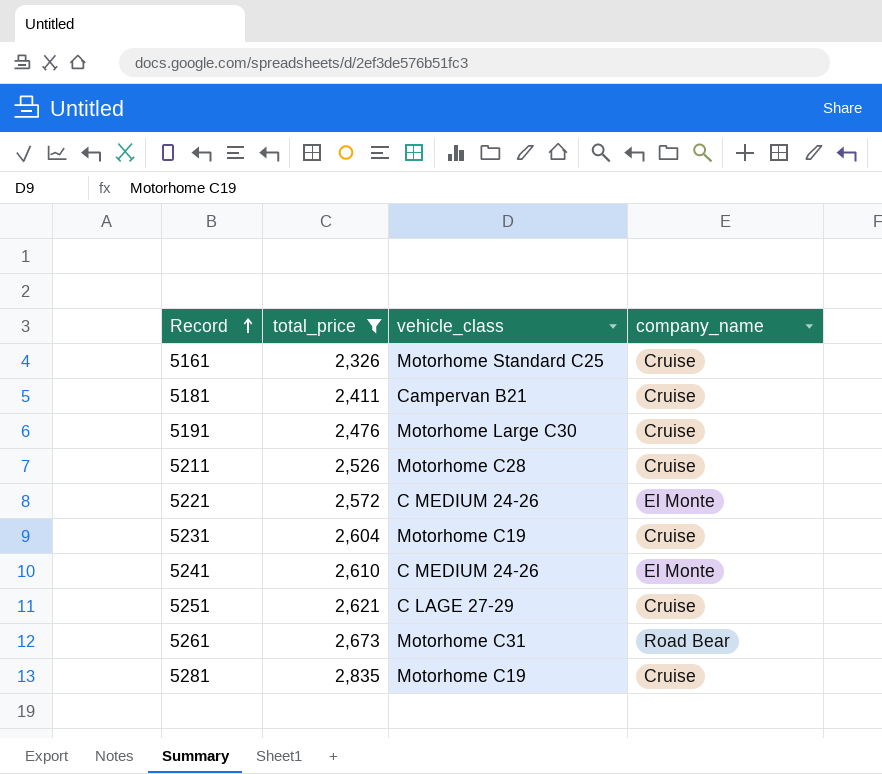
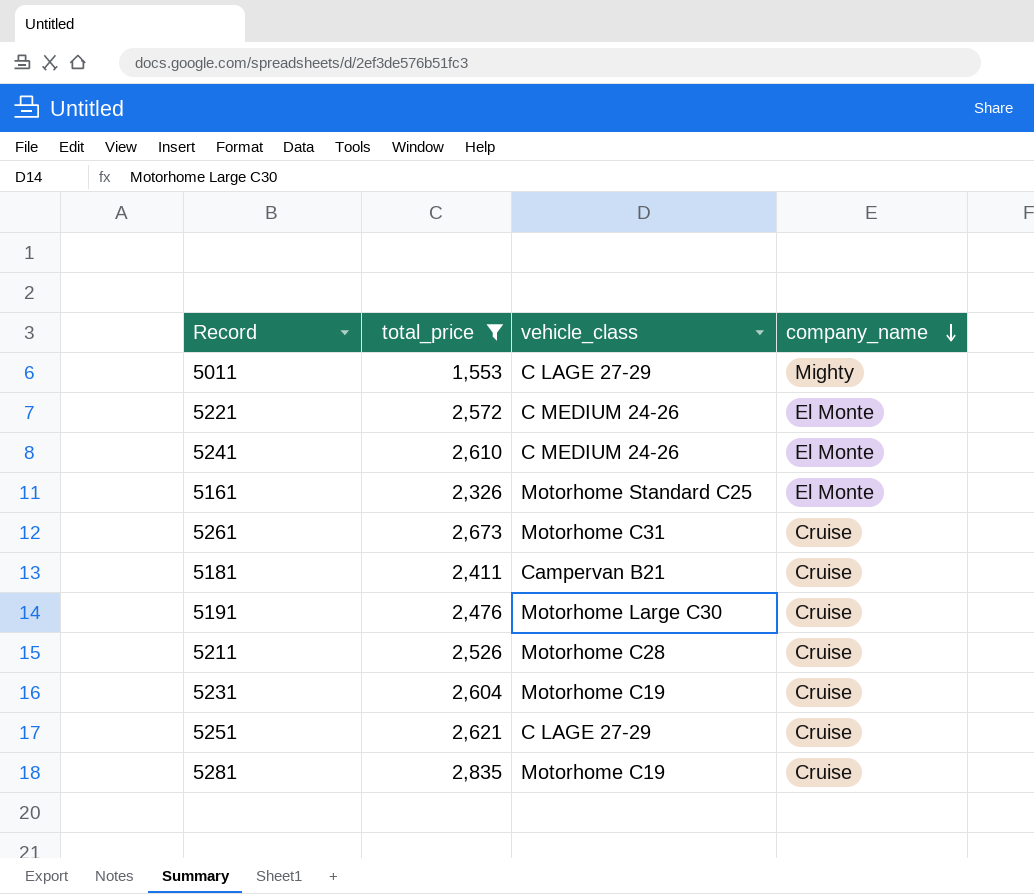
row order: Record ascending -> company_name descending
row 5011: none -> 1,553 | C LAGE 27-29 | Mighty
5161 | company_name: Cruise -> El Monte
5261 | company_name: Road Bear -> Cruise

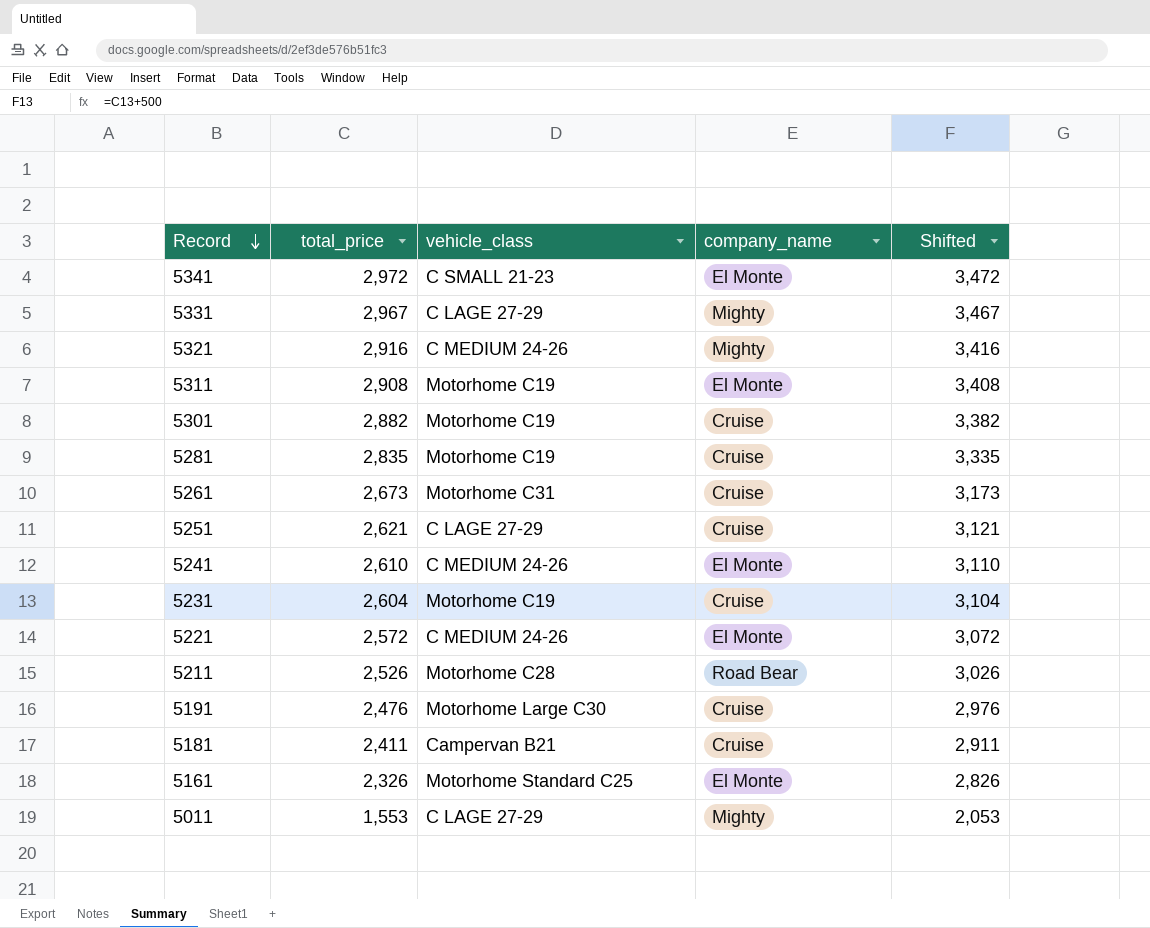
filter: total_price <= 2,835 -> none
row order: company_name descending -> Record descending
column Shifted | formula: none -> [total_price] + 500
5211 | company_name: Cruise -> Road Bear

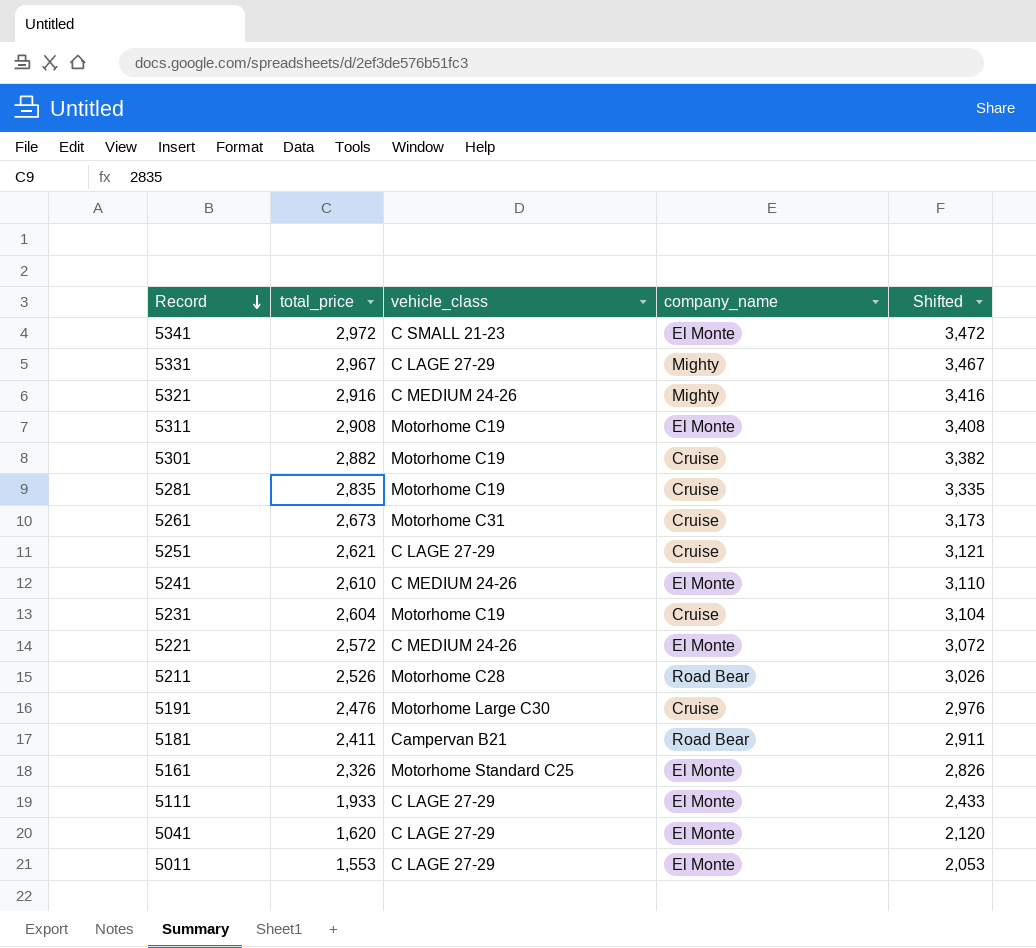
5181 | company_name: Cruise -> Road Bear
row 5111: none -> 1,933 | C LAGE 27-29 | El Monte | 2,433
row 5041: none -> 1,620 | C LAGE 27-29 | El Monte | 2,120
5011 | company_name: Mighty -> El Monte

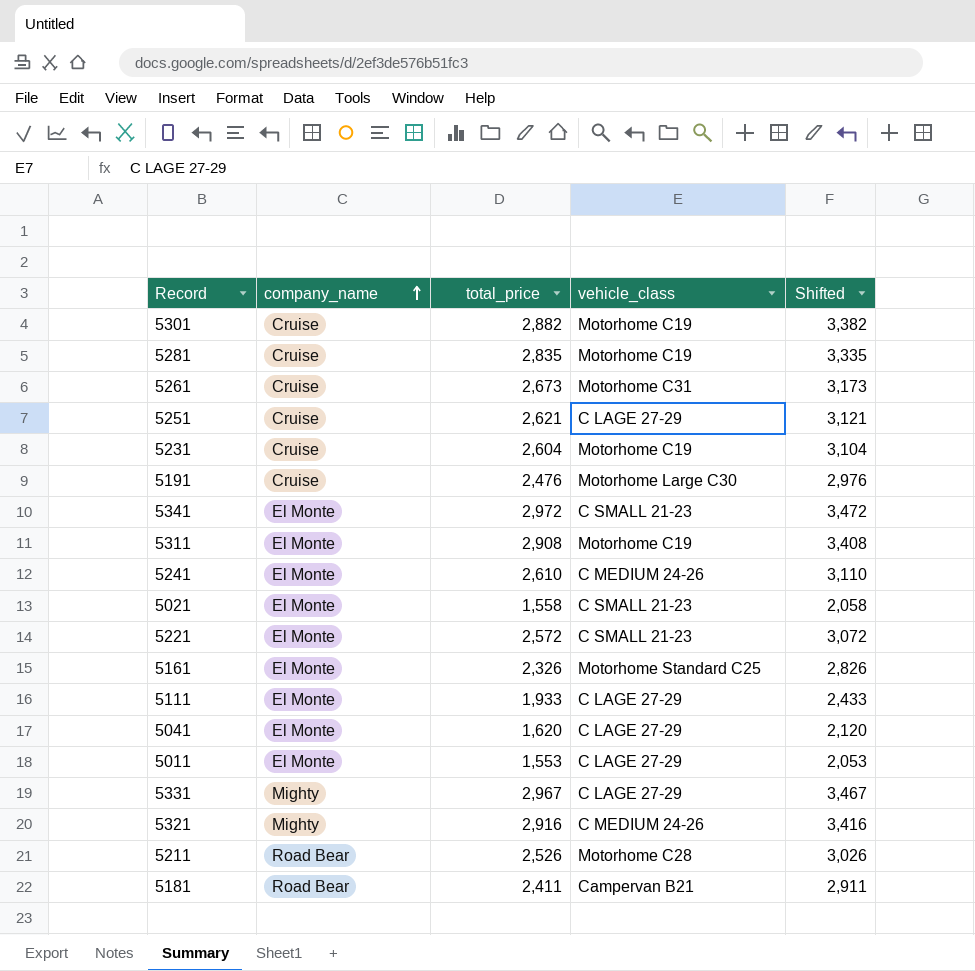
row order: Record descending -> company_name ascending
column company_name | position: 4 -> 2
row 5021: none -> El Monte | 1,558 | C SMALL 21-23 | 2,058
5221 | vehicle_class: C MEDIUM 24-26 -> C SMALL 21-23

